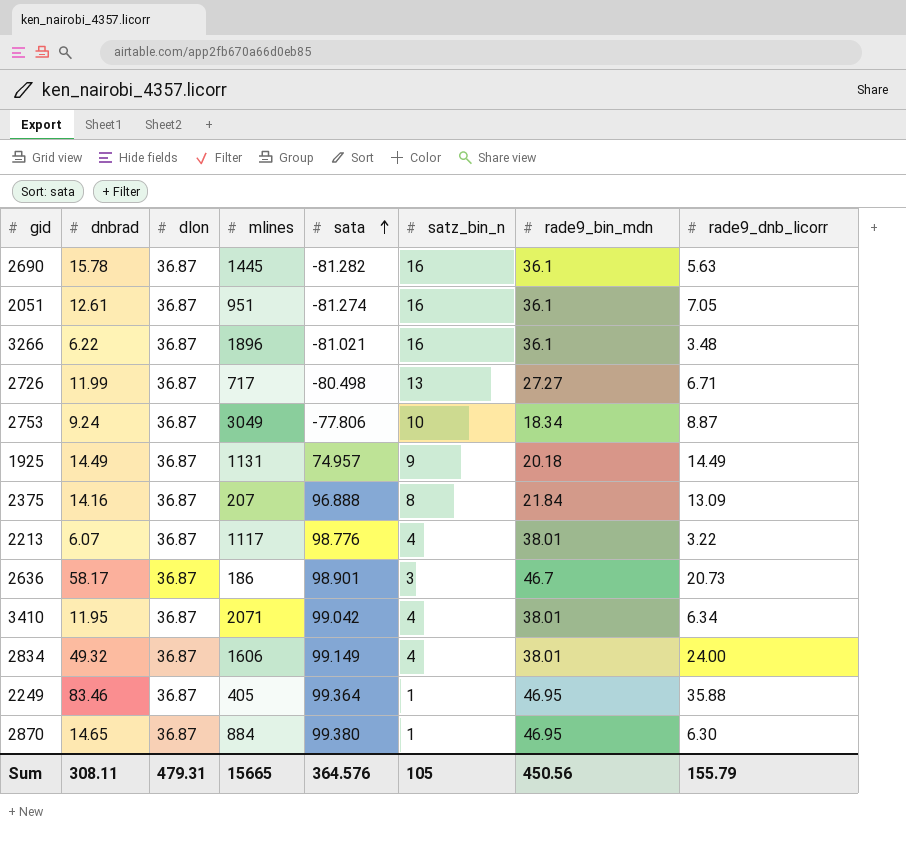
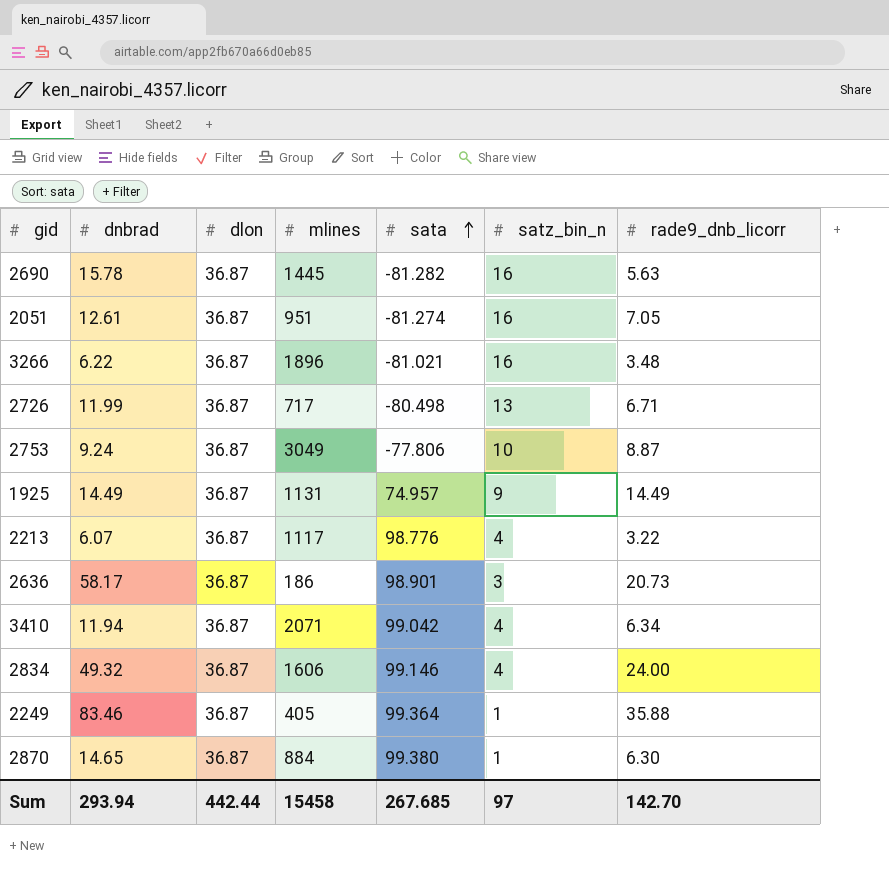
column rade9_bin_mdn | position: 7 -> none
row 2375: 14.16 | 36.87 | 207 | 96.888 | 8 | 21.84 | 13.09 -> none
3410 | dnbrad: 11.95 -> 11.94
2834 | sata: 99.149 -> 99.146
Sum | dnbrad: 308.11 -> 293.94
Sum | dlon: 479.31 -> 442.44
Sum | mlines: 15665 -> 15458
Sum | sata: 364.576 -> 267.685
Sum | satz_bin_n: 105 -> 97
Sum | rade9_dnb_licorr: 155.79 -> 142.70

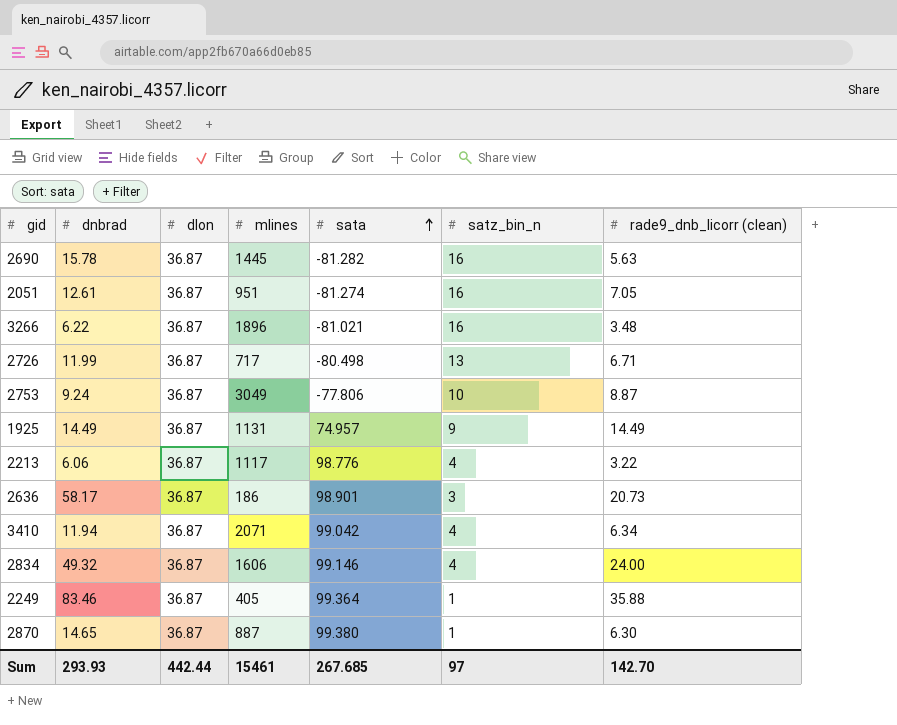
column name: rade9_dnb_licorr -> rade9_dnb_licorr (clean)
2213 | dnbrad: 6.07 -> 6.06
2870 | mlines: 884 -> 887
Sum | dnbrad: 293.94 -> 293.93
Sum | mlines: 15458 -> 15461

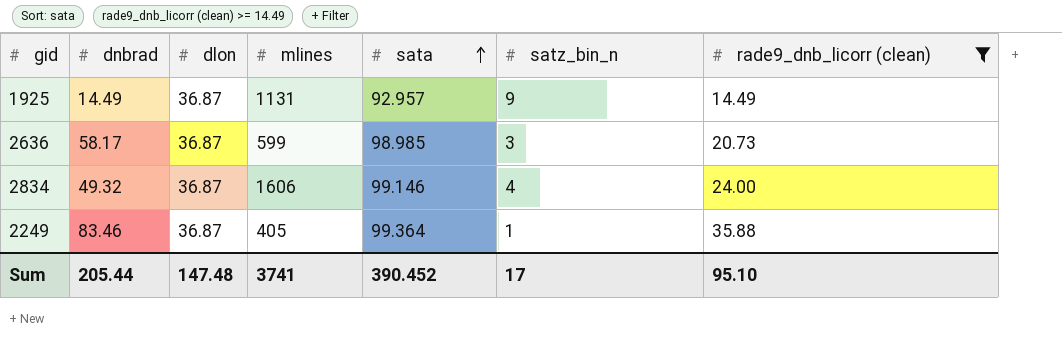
filter: none -> rade9_dnb_licorr (clean) >= 14.49
1925 | sata: 74.957 -> 92.957
2636 | mlines: 186 -> 599
2636 | sata: 98.901 -> 98.985
Sum | dnbrad: 293.93 -> 205.44
Sum | dlon: 442.44 -> 147.48
Sum | mlines: 15461 -> 3741
Sum | sata: 267.685 -> 390.452
Sum | satz_bin_n: 97 -> 17
Sum | rade9_dnb_licorr (clean): 142.70 -> 95.10

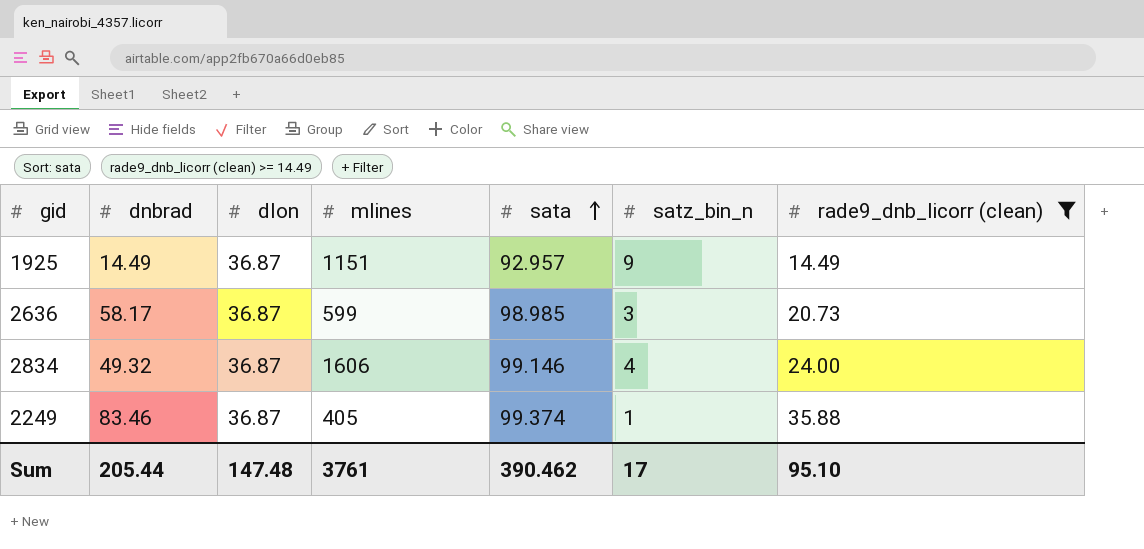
1925 | mlines: 1131 -> 1151
2249 | sata: 99.364 -> 99.374
Sum | mlines: 3741 -> 3761
Sum | sata: 390.452 -> 390.462

